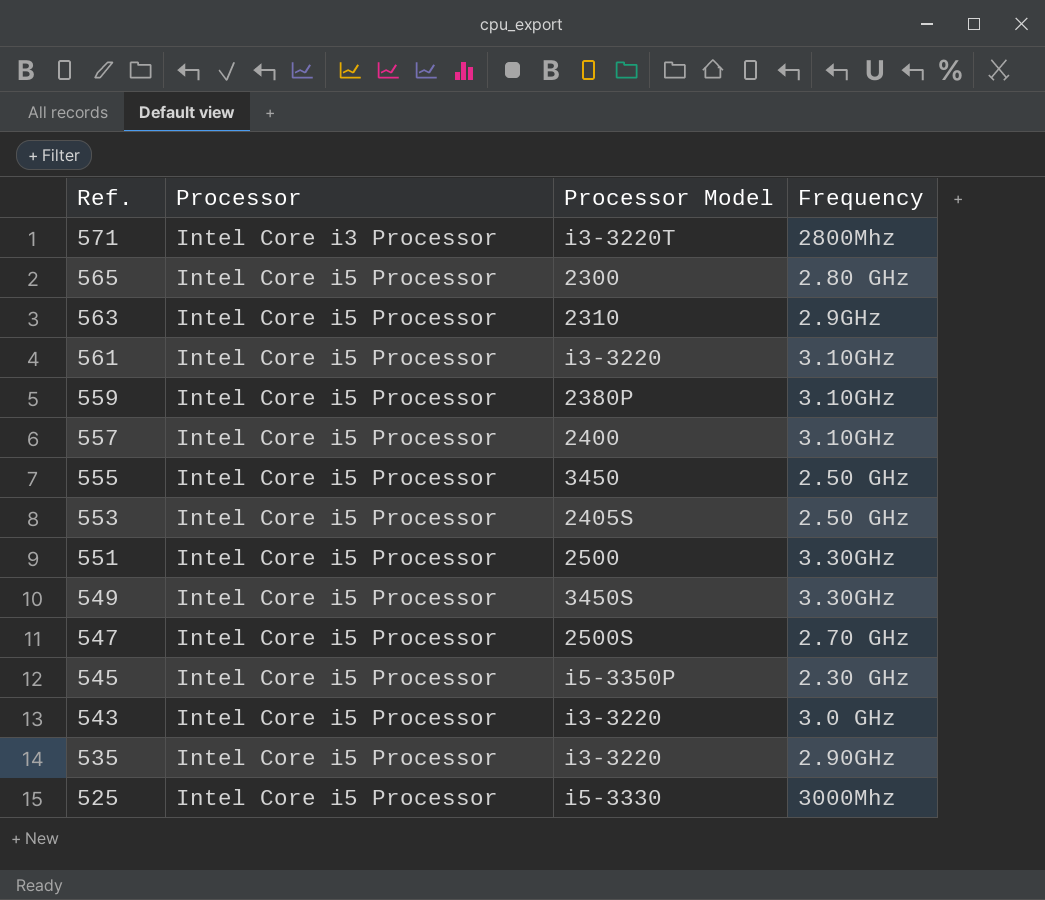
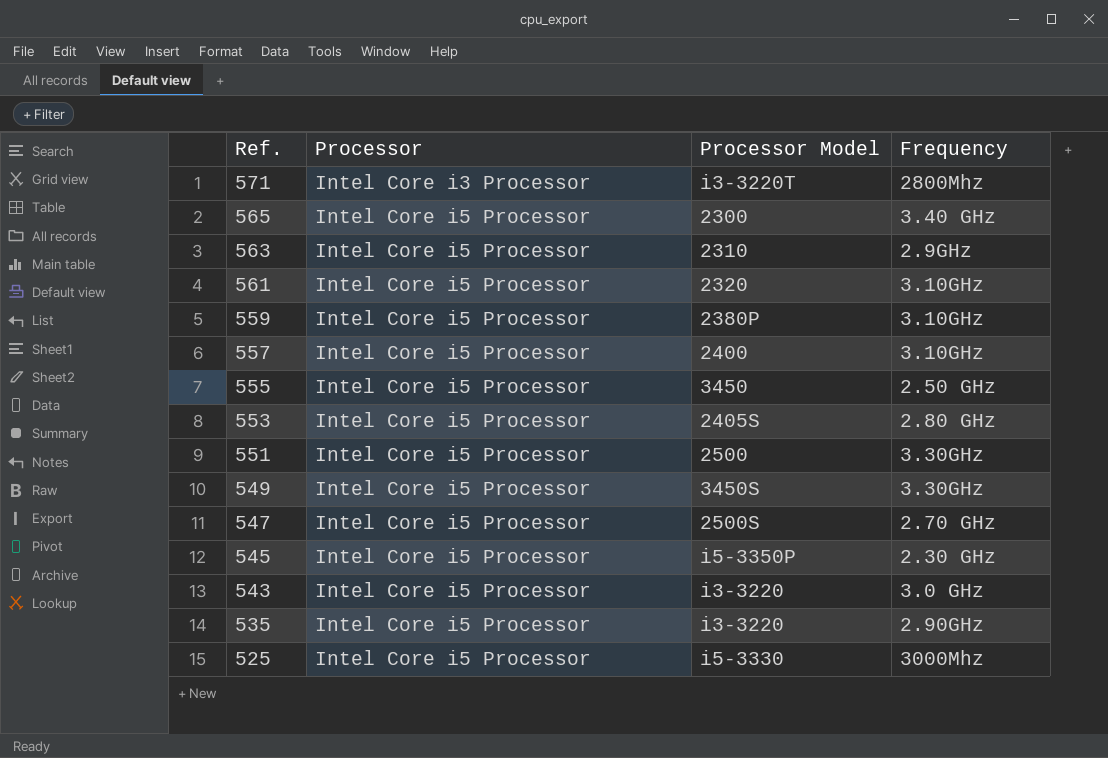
565 | Frequency: 2.80 GHz -> 3.40 GHz
561 | Processor Model: i3-3220 -> 2320
553 | Frequency: 2.50 GHz -> 2.80 GHz

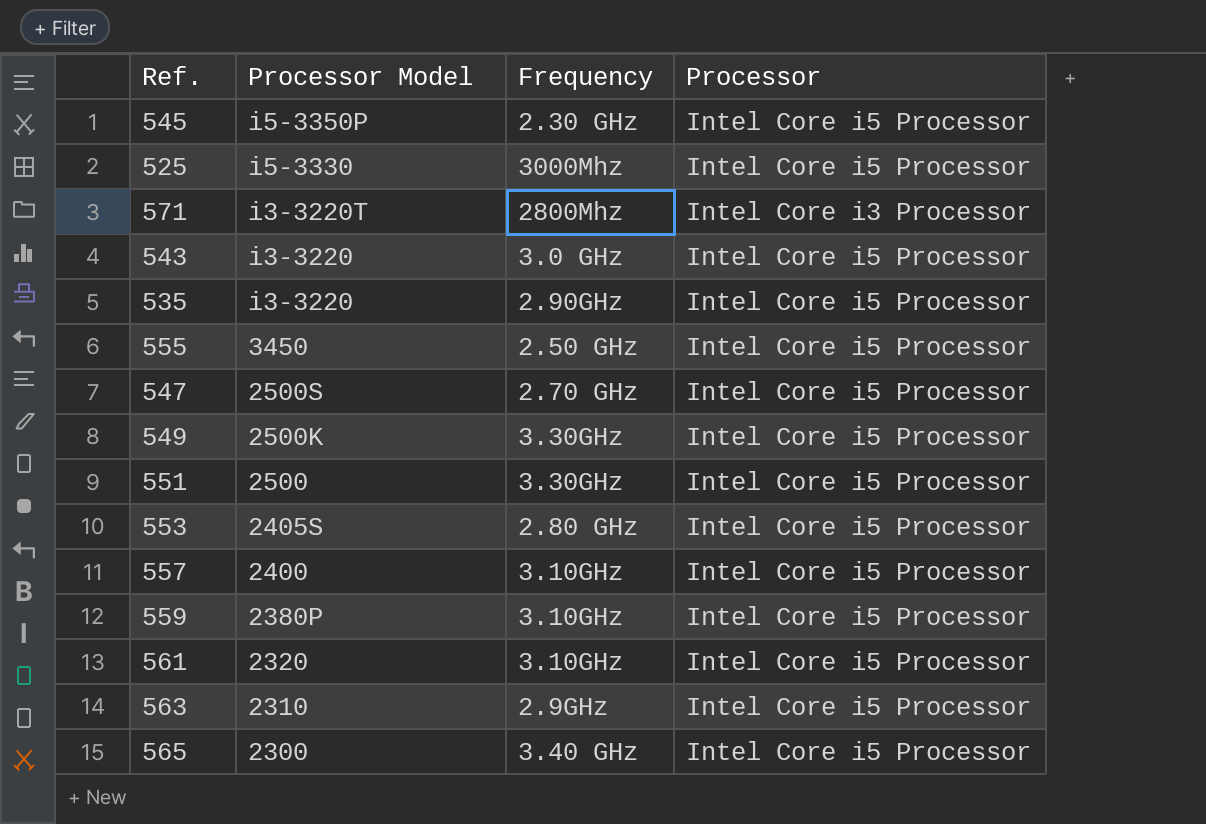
row order: Ref. descending -> Processor Model descending
column Processor | position: 2 -> 4
549 | Processor Model: 3450S -> 2500K

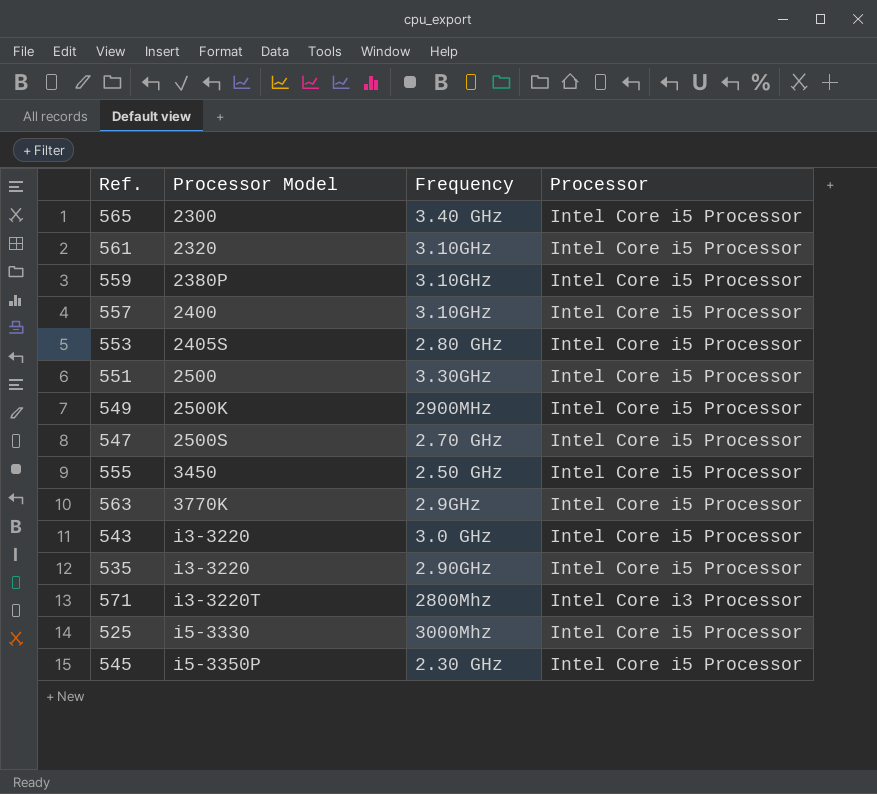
row order: Processor Model descending -> Processor Model ascending
549 | Frequency: 3.30GHz -> 2900MHz
563 | Processor Model: 2310 -> 3770K

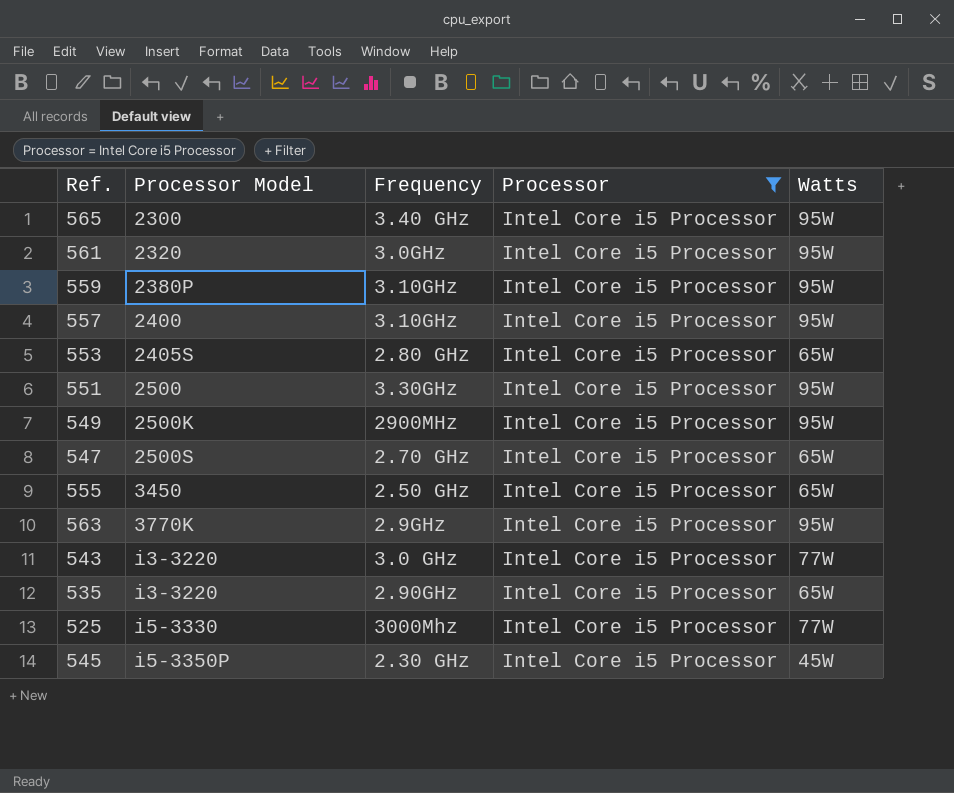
filter: none -> Processor = Intel Core i5 Processor
column Watts | position: none -> 5
561 | Frequency: 3.10GHz -> 3.0GHz

